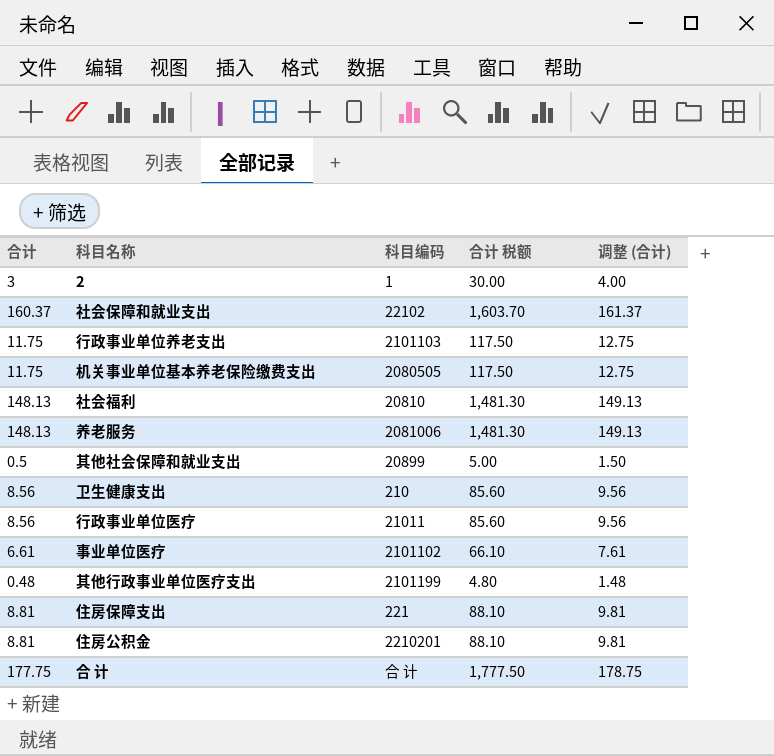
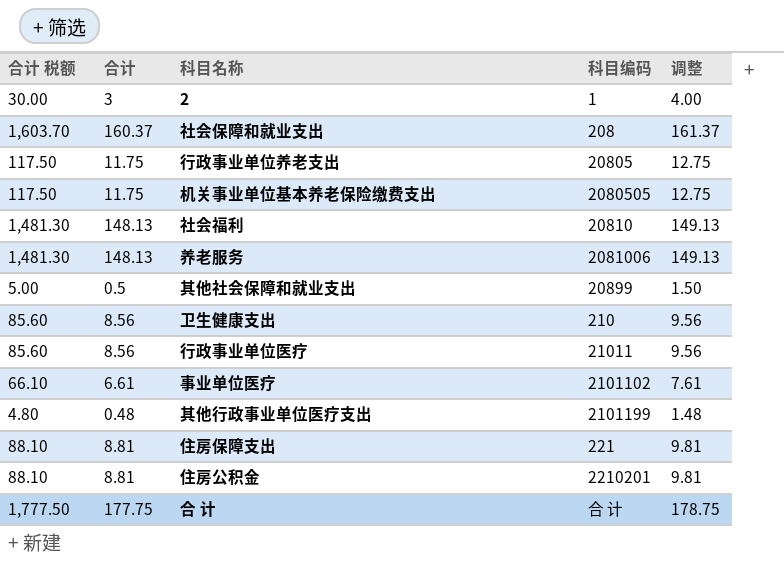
column 合计 税额 | position: 4 -> 1
column name: 调整 (合计) -> 调整
社会保障和就业支出 | 科目编码: 22102 -> 208
行政事业单位养老支出 | 科目编码: 2101103 -> 20805

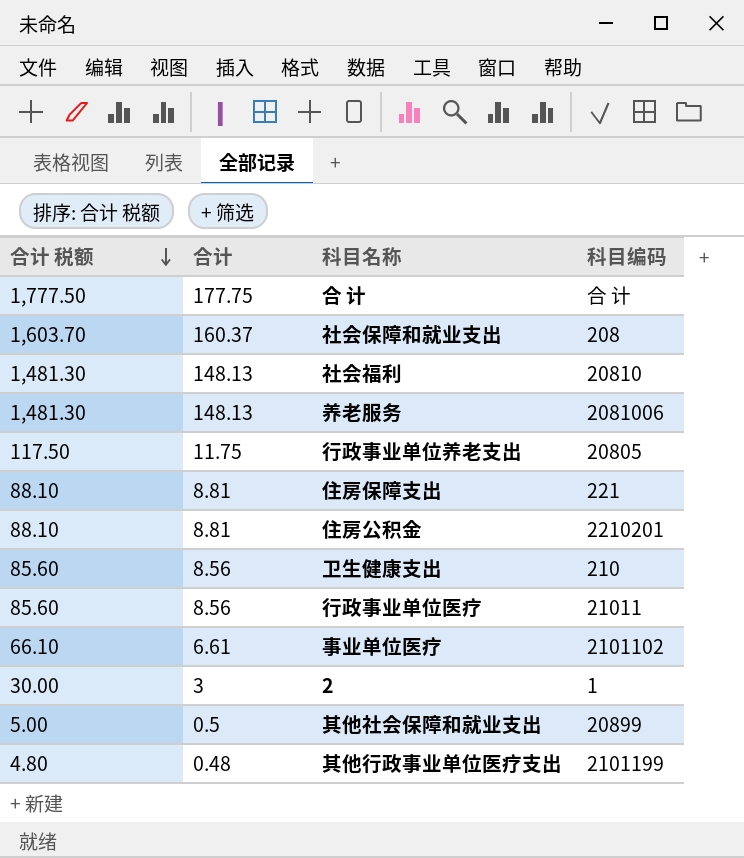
row order: none -> 合计 税额 descending
column 调整 | formula: [合计] + 1 -> none
row 机关事业单位基本养老保险缴费支出: 117.50 | 11.75 | 2080505 | 12.75 -> none

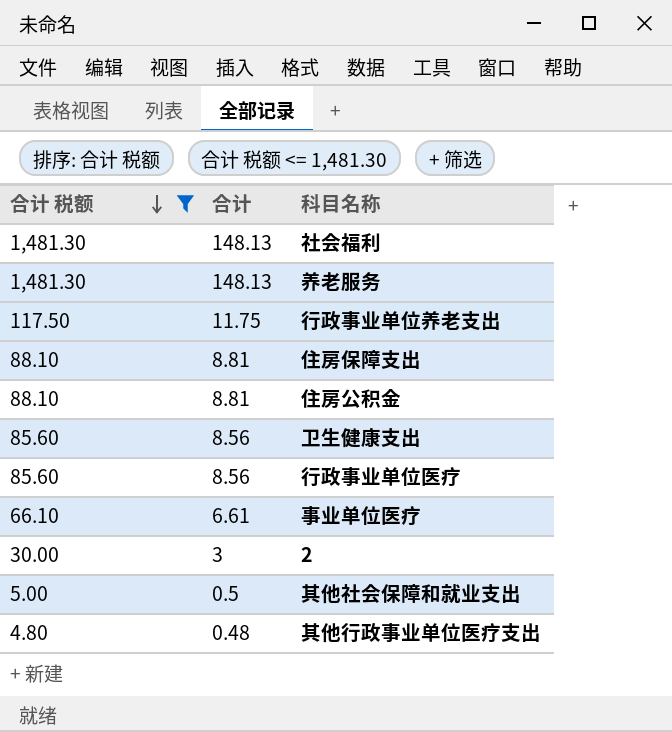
filter: none -> 合计 税额 <= 1,481.30
column 科目编码 | position: 4 -> none

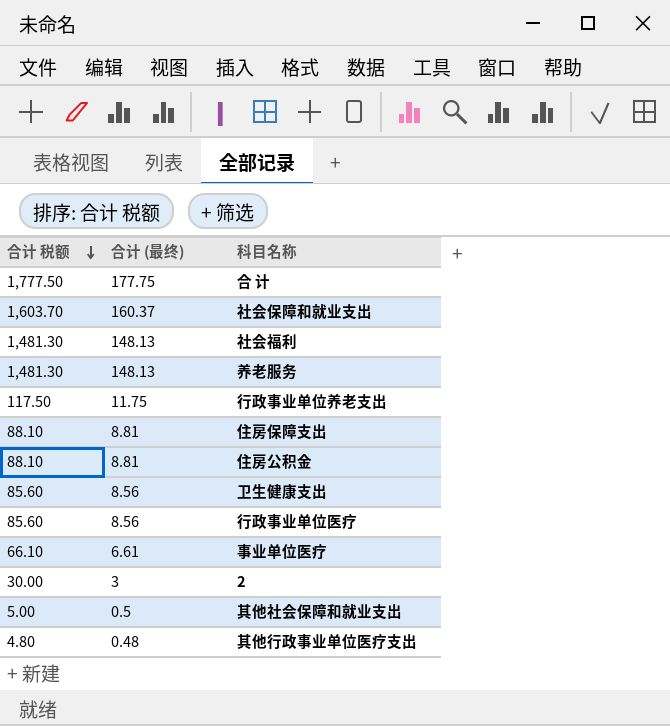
filter: 合计 税额 <= 1,481.30 -> none
column name: 合计 -> 合计 (最终)

